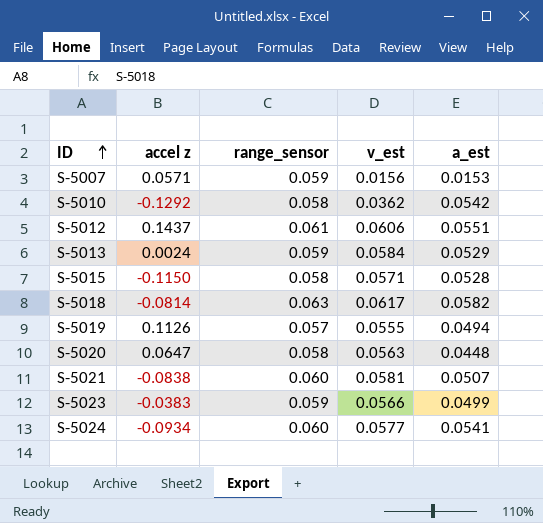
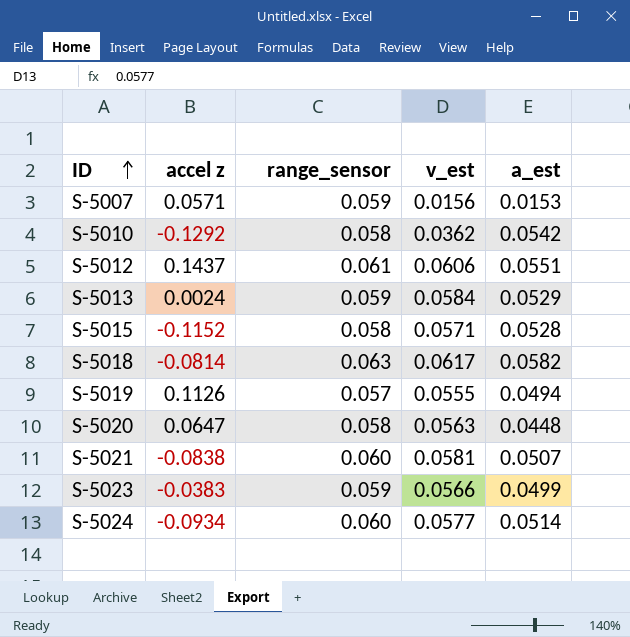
S-5015 | accel z: -0.1150 -> -0.1152
S-5024 | a_est: 0.0541 -> 0.0514

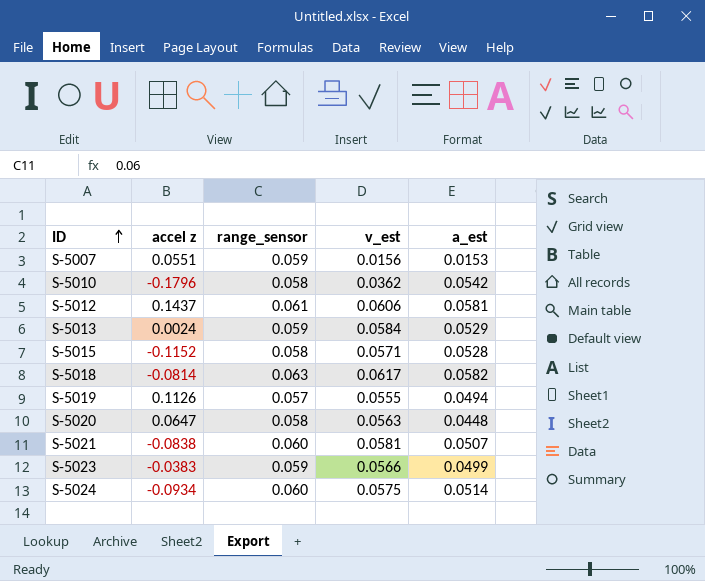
S-5007 | accel z: 0.0571 -> 0.0551
S-5010 | accel z: -0.1292 -> -0.1796
S-5012 | a_est: 0.0551 -> 0.0581
S-5024 | v_est: 0.0577 -> 0.0575

